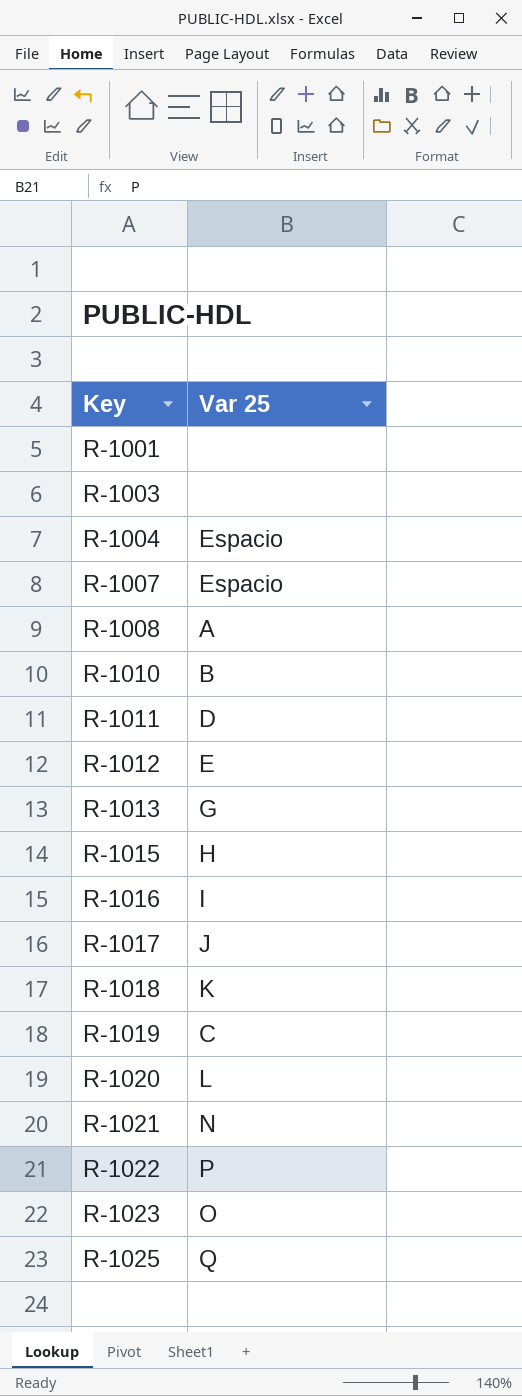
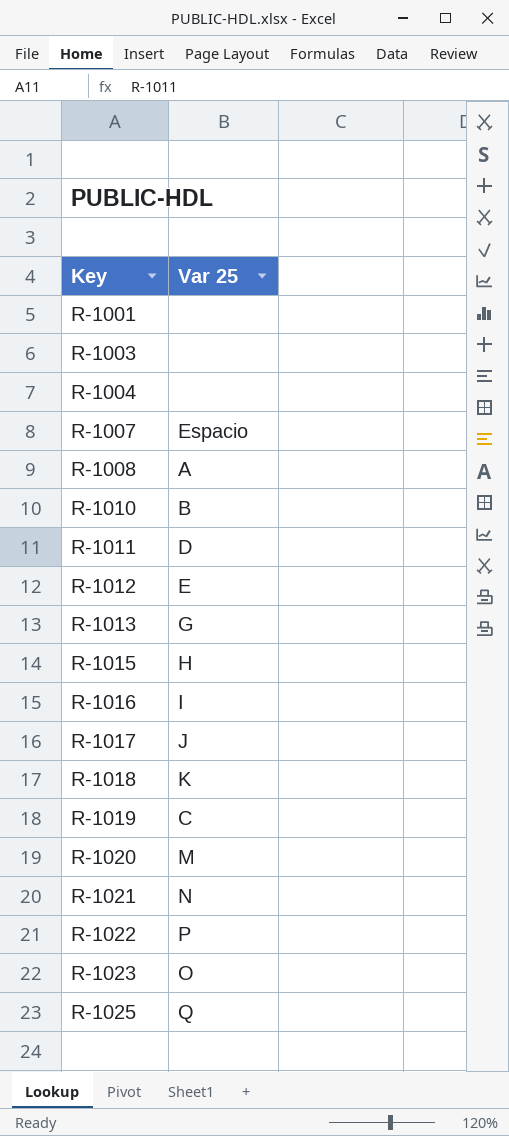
R-1004 | Var 25: Espacio -> none
R-1020 | Var 25: L -> M

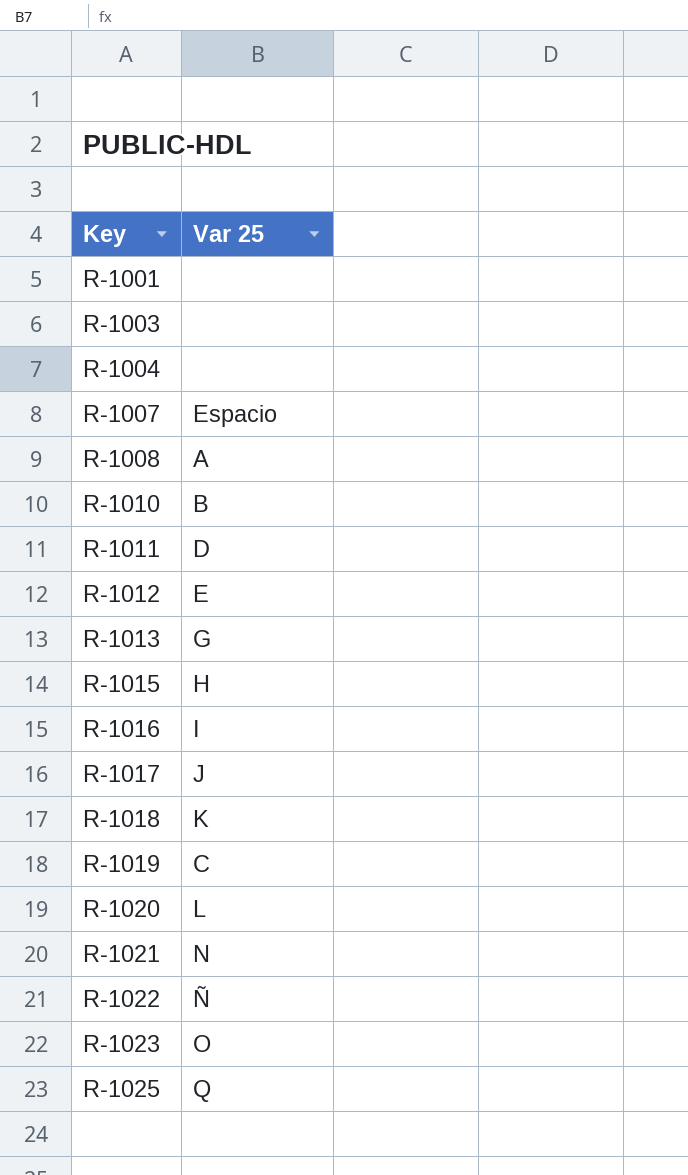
R-1020 | Var 25: M -> L
R-1022 | Var 25: P -> Ñ

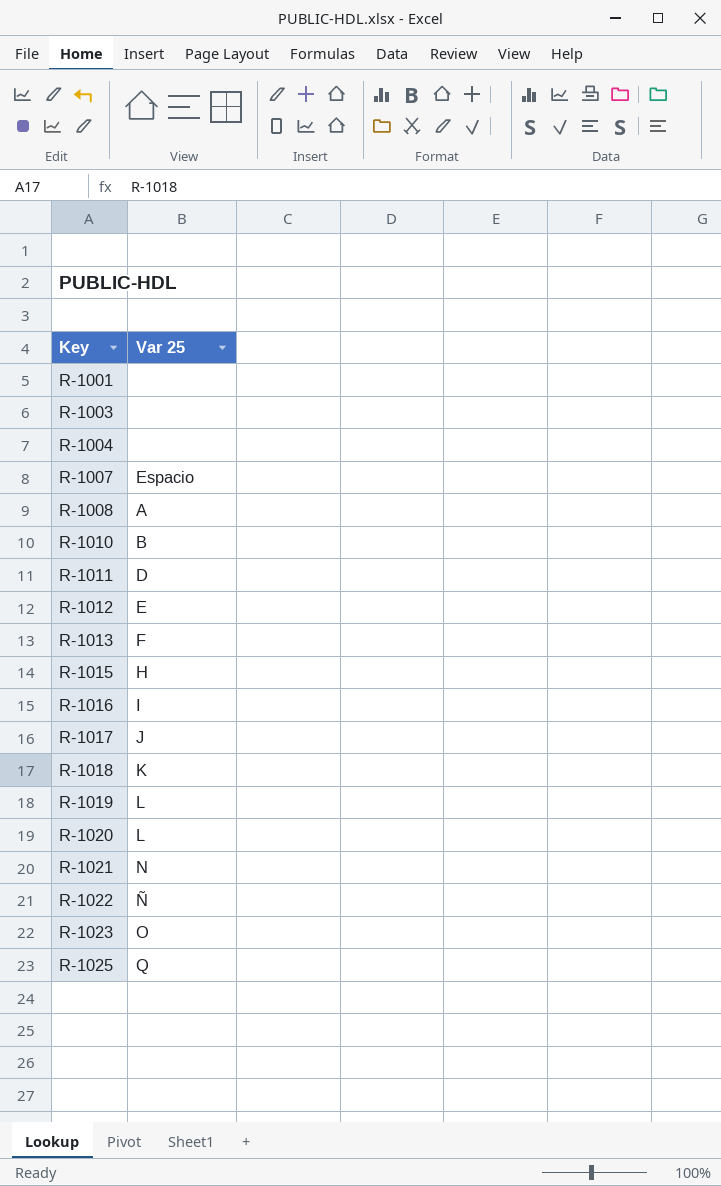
R-1013 | Var 25: G -> F
R-1019 | Var 25: C -> L

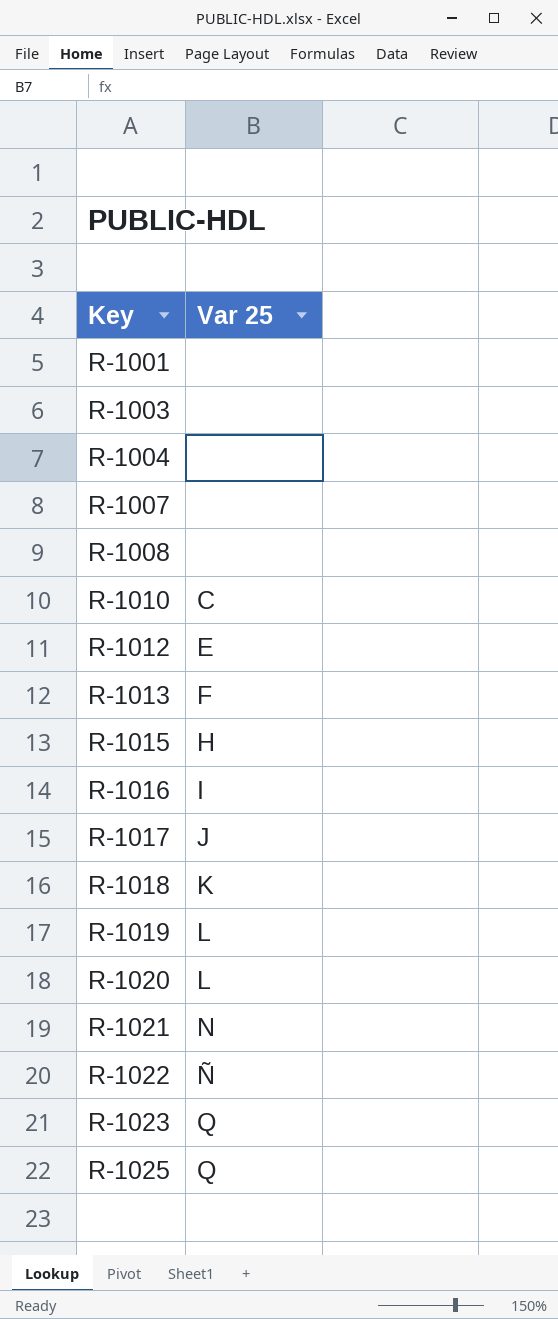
row R-1011: D -> none
R-1007 | Var 25: Espacio -> none
R-1008 | Var 25: A -> none
R-1010 | Var 25: B -> C
R-1023 | Var 25: O -> Q

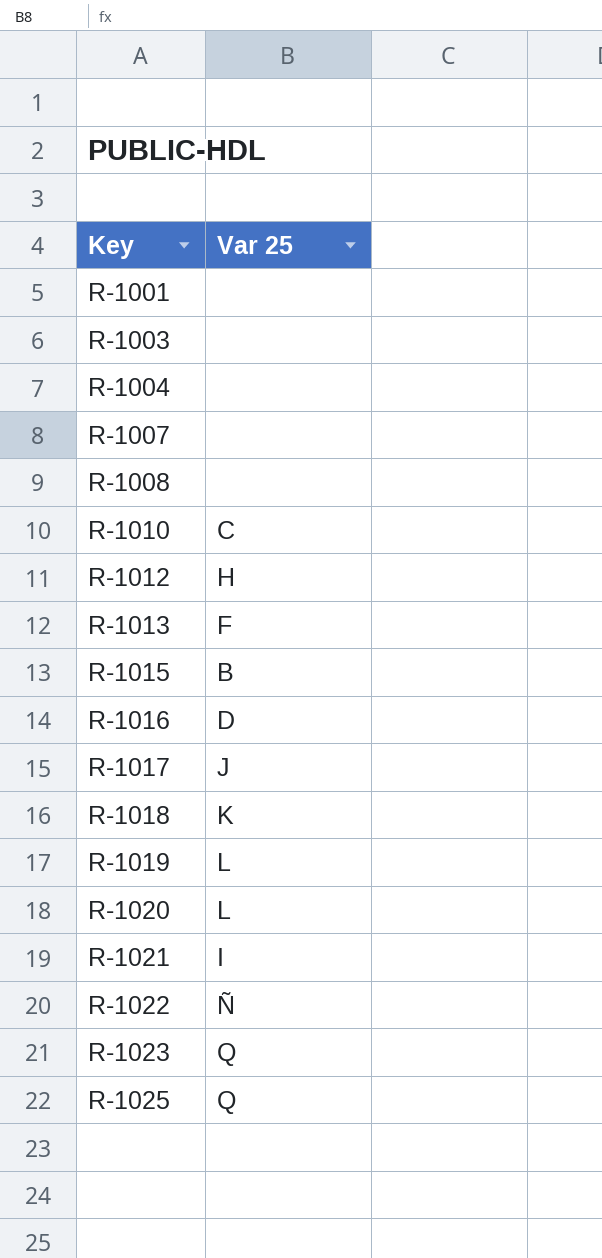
R-1012 | Var 25: E -> H
R-1015 | Var 25: H -> B
R-1016 | Var 25: I -> D
R-1021 | Var 25: N -> I

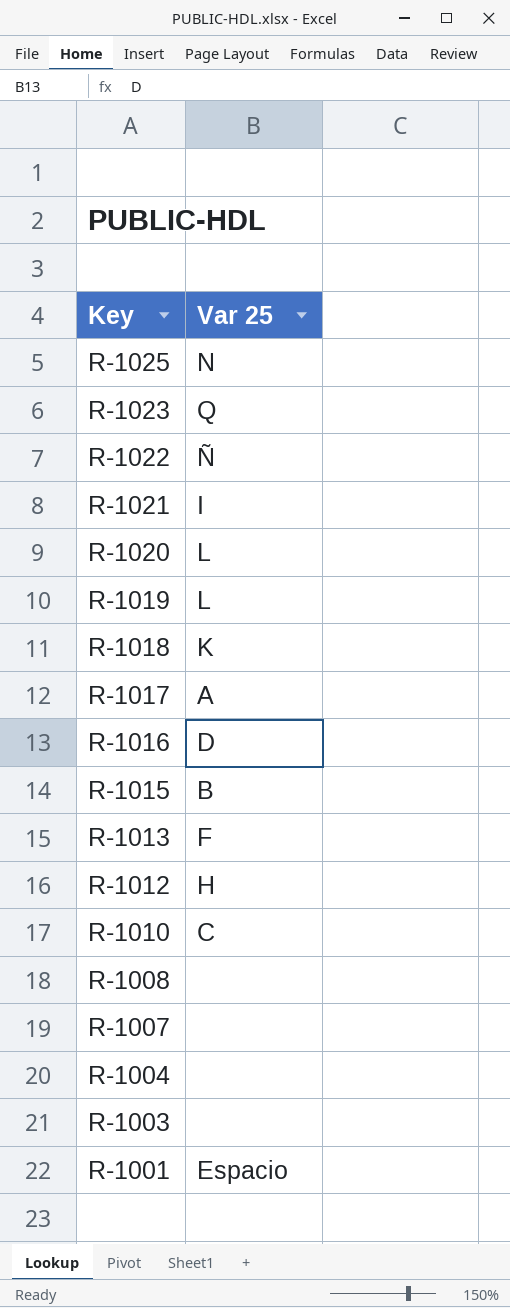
row order: Key ascending -> Key descending
R-1025 | Var 25: Q -> N
R-1017 | Var 25: J -> A
R-1001 | Var 25: none -> Espacio

